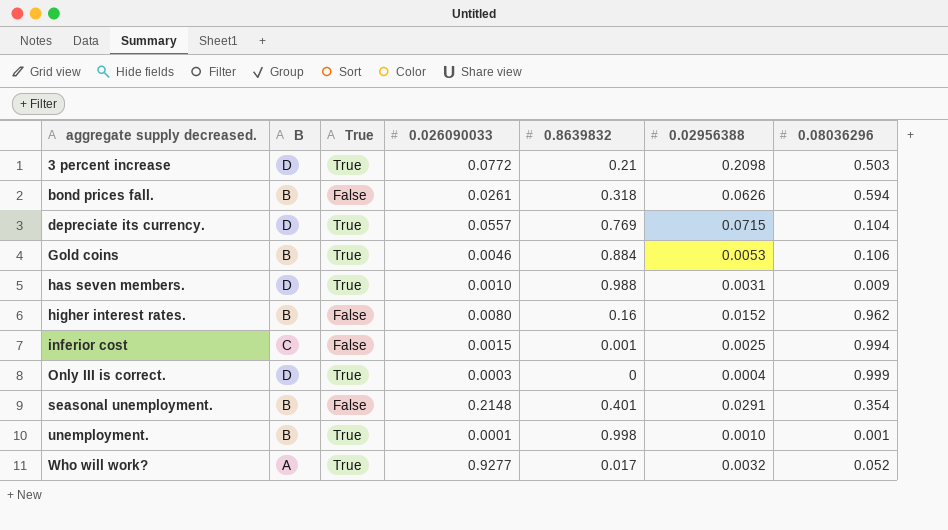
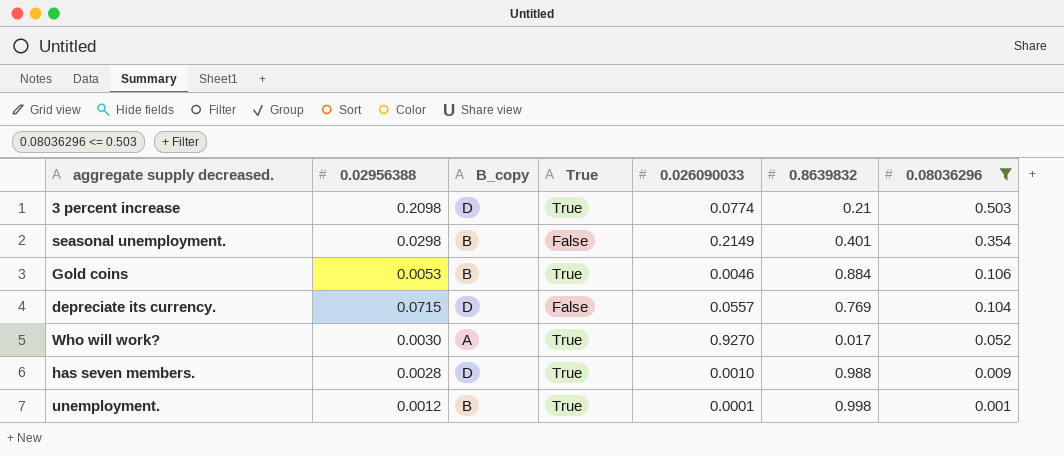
filter: none -> 0.08036296 <= 0.503
row order: aggregate supply decreased. ascending -> 0.08036296 descending
column 0.02956388 | position: 6 -> 2
column name: B -> B_copy
3 percent increase | 0.026090033: 0.0772 -> 0.0774
seasonal unemployment. | 0.02956388: 0.0291 -> 0.0298
seasonal unemployment. | 0.026090033: 0.2148 -> 0.2149
depreciate its currency. | True: True -> False
Who will work? | 0.02956388: 0.0032 -> 0.0030
Who will work? | 0.026090033: 0.9277 -> 0.9270
has seven members. | 0.02956388: 0.0031 -> 0.0028
unemployment. | 0.02956388: 0.0010 -> 0.0012

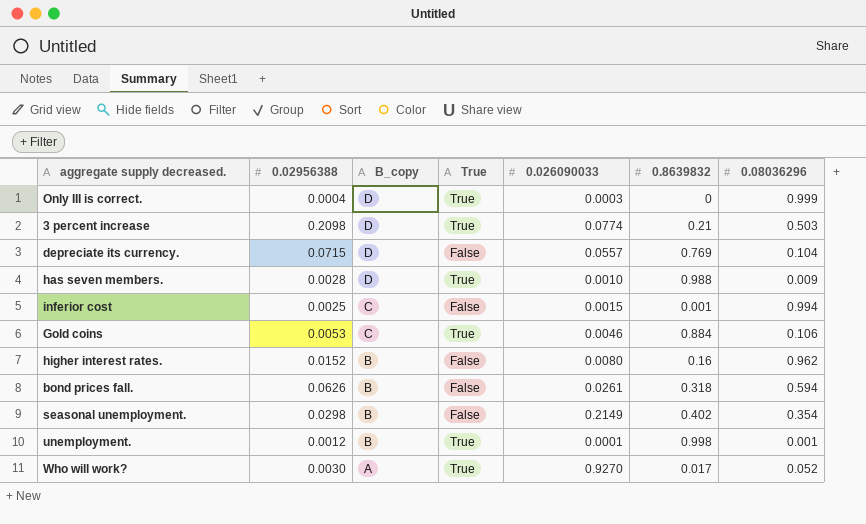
filter: 0.08036296 <= 0.503 -> none
row order: 0.08036296 descending -> B_copy descending
Gold coins | B_copy: B -> C
seasonal unemployment. | 0.8639832: 0.401 -> 0.402

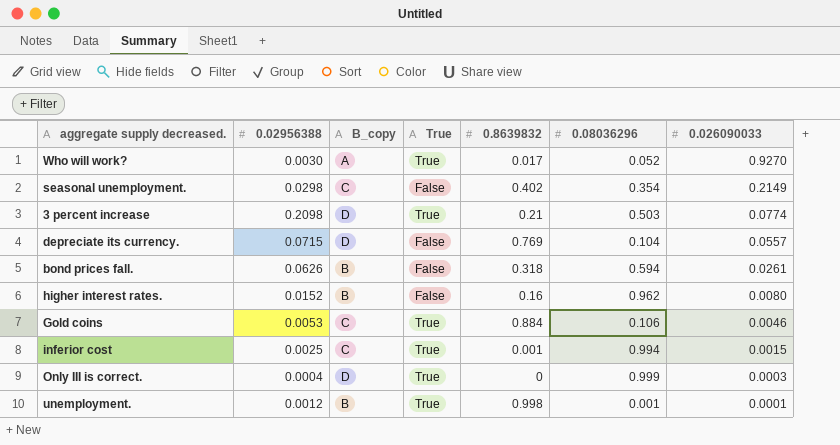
row order: B_copy descending -> 0.026090033 descending
column 0.026090033 | position: 5 -> 7
row has seven members.: 0.0028 | D | True | 0.0010 | 0.988 | 0.009 -> none
seasonal unemployment. | B_copy: B -> C
inferior cost | True: False -> True

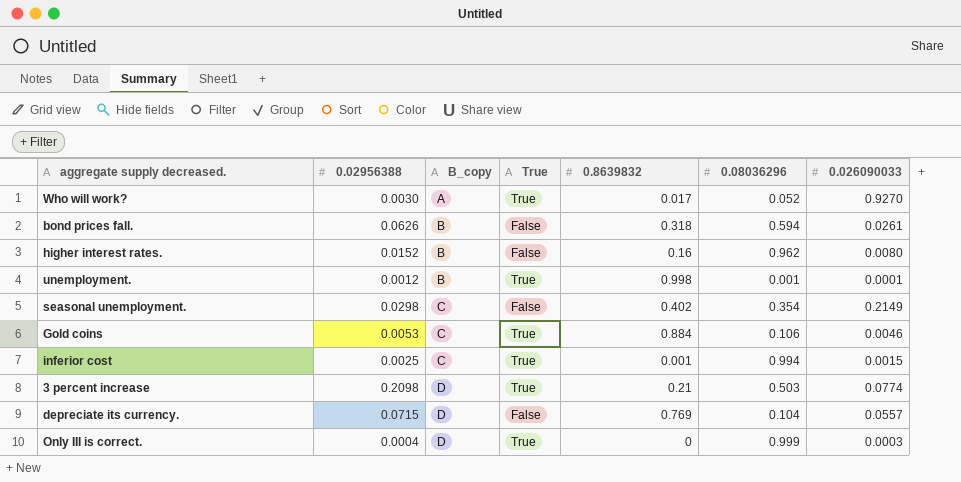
row order: 0.026090033 descending -> B_copy ascending

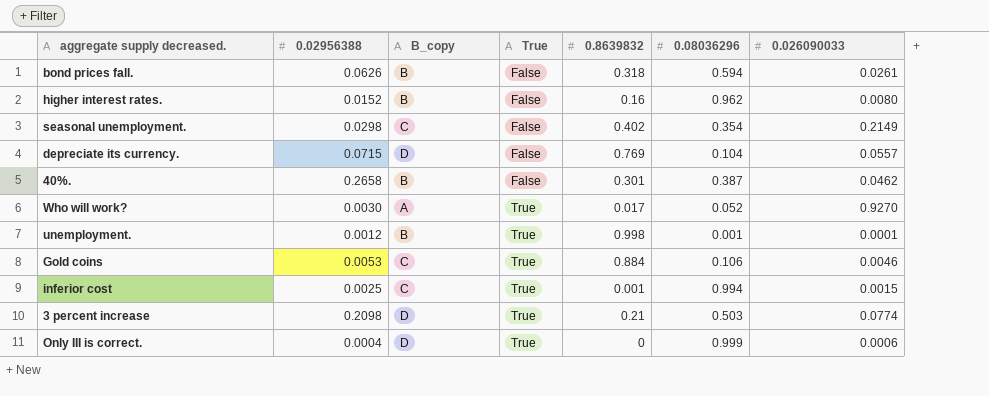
row order: B_copy ascending -> True ascending
row 40%.: none -> 0.2658 | B | False | 0.301 | 0.387 | 0.0462
Only III is correct. | 0.026090033: 0.0003 -> 0.0006

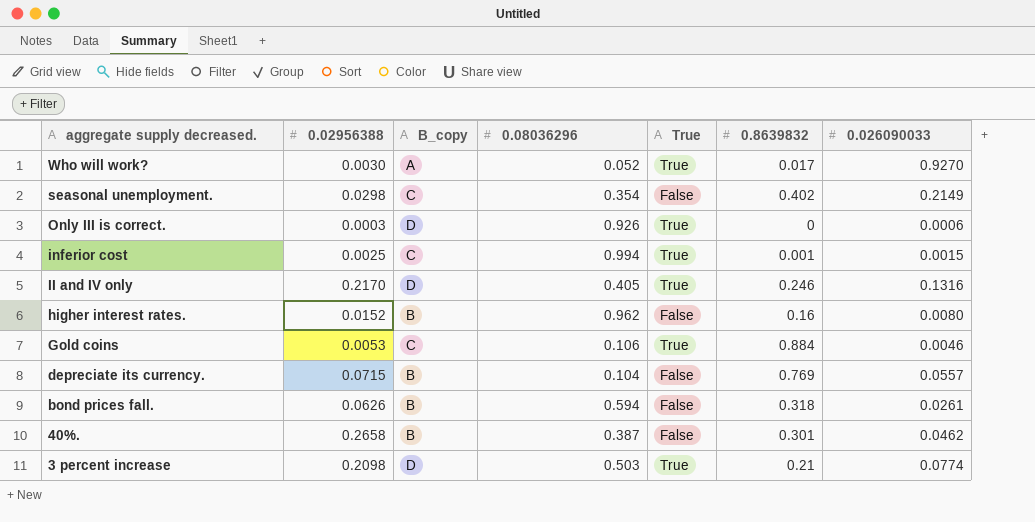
row order: True ascending -> aggregate supply decreased. descending
column 0.08036296 | position: 6 -> 4
row unemployment.: 0.0012 | B | True | 0.998 | 0.001 | 0.0001 -> none
Only III is correct. | 0.02956388: 0.0004 -> 0.0003
Only III is correct. | 0.08036296: 0.999 -> 0.926
row II and IV only: none -> 0.2170 | D | 0.405 | True | 0.246 | 0.1316
depreciate its currency. | B_copy: D -> B

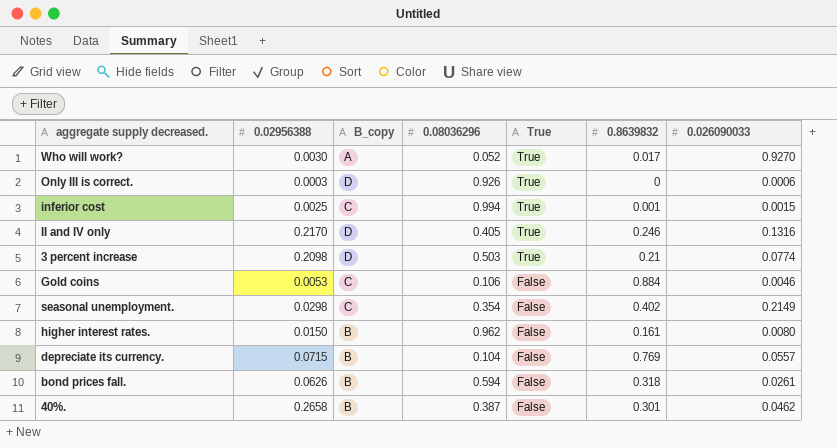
row order: aggregate supply decreased. descending -> True descending
Gold coins | True: True -> False
higher interest rates. | 0.02956388: 0.0152 -> 0.0150
higher interest rates. | 0.8639832: 0.16 -> 0.161

